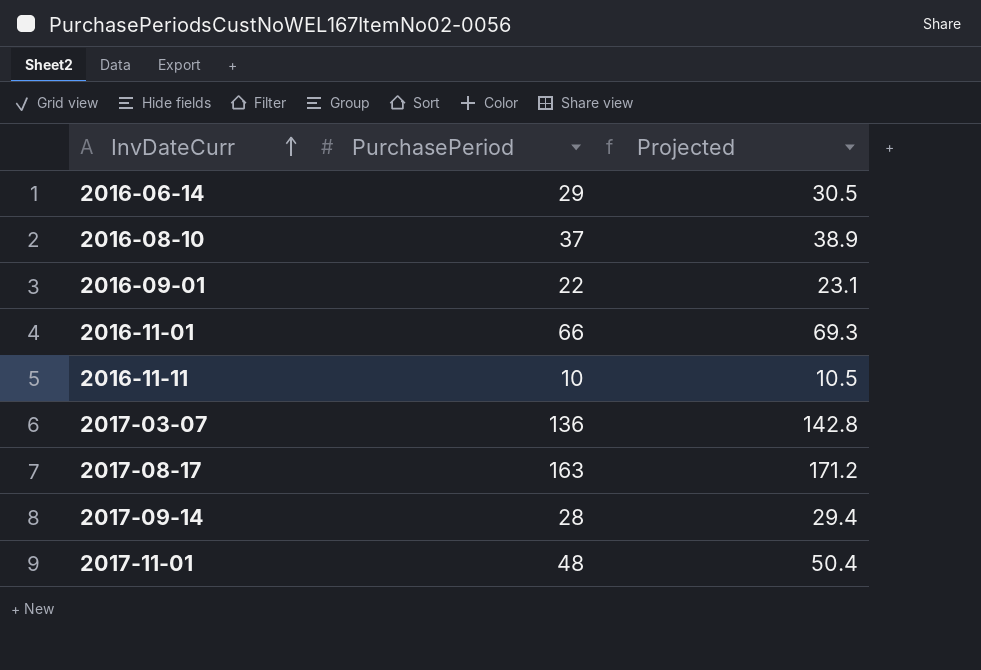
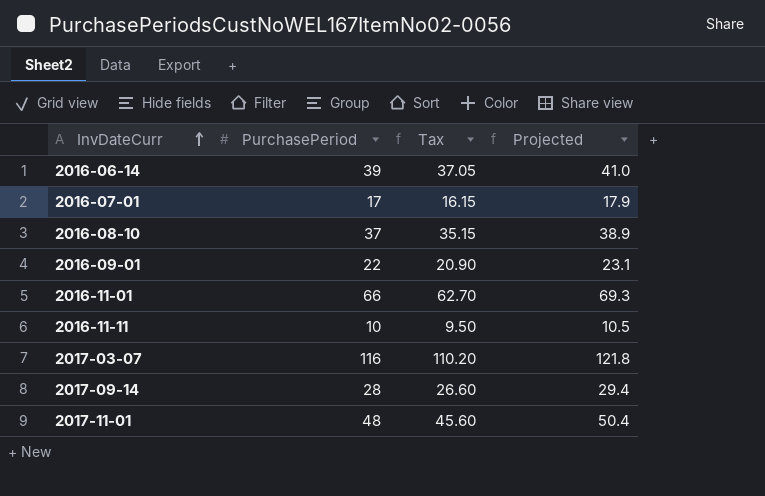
column Tax | formula: none -> [PurchasePeriod] * 0.95
row 2017-08-17: 163 | 171.2 -> none
2016-06-14 | PurchasePeriod: 29 -> 39
2016-06-14 | Projected: 30.5 -> 41.0
row 2016-07-01: none -> 17 | 16.15 | 17.9
2017-03-07 | PurchasePeriod: 136 -> 116
2017-03-07 | Projected: 142.8 -> 121.8

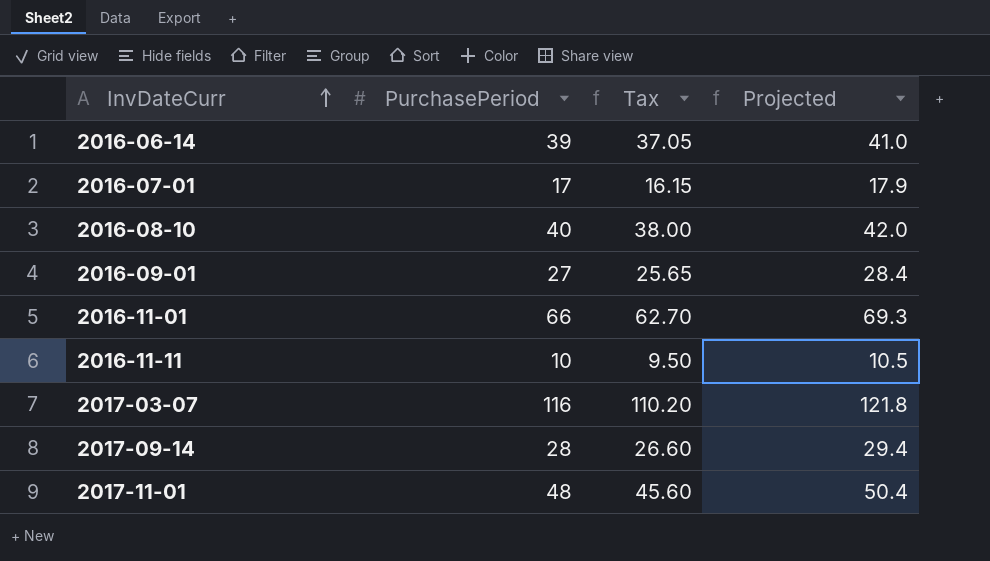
2016-08-10 | PurchasePeriod: 37 -> 40
2016-08-10 | Tax: 35.15 -> 38.00
2016-08-10 | Projected: 38.9 -> 42.0
2016-09-01 | PurchasePeriod: 22 -> 27
2016-09-01 | Tax: 20.90 -> 25.65
2016-09-01 | Projected: 23.1 -> 28.4

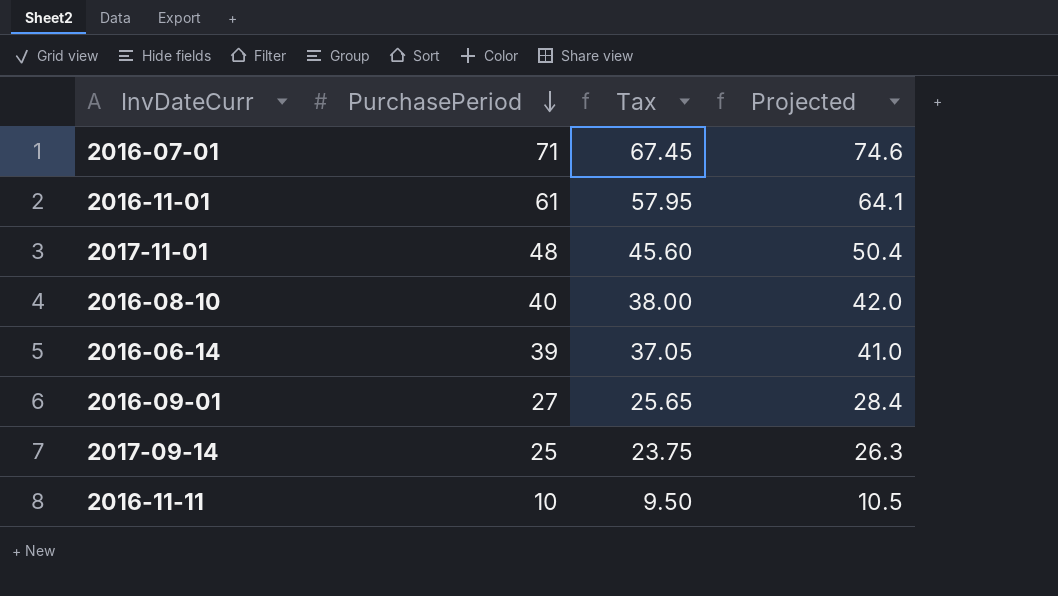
row order: InvDateCurr ascending -> PurchasePeriod descending
row 2017-03-07: 116 | 110.20 | 121.8 -> none
2016-07-01 | PurchasePeriod: 17 -> 71
2016-07-01 | Tax: 16.15 -> 67.45
2016-07-01 | Projected: 17.9 -> 74.6
2016-11-01 | PurchasePeriod: 66 -> 61
2016-11-01 | Tax: 62.70 -> 57.95
2016-11-01 | Projected: 69.3 -> 64.1
2017-09-14 | PurchasePeriod: 28 -> 25
2017-09-14 | Tax: 26.60 -> 23.75
2017-09-14 | Projected: 29.4 -> 26.3

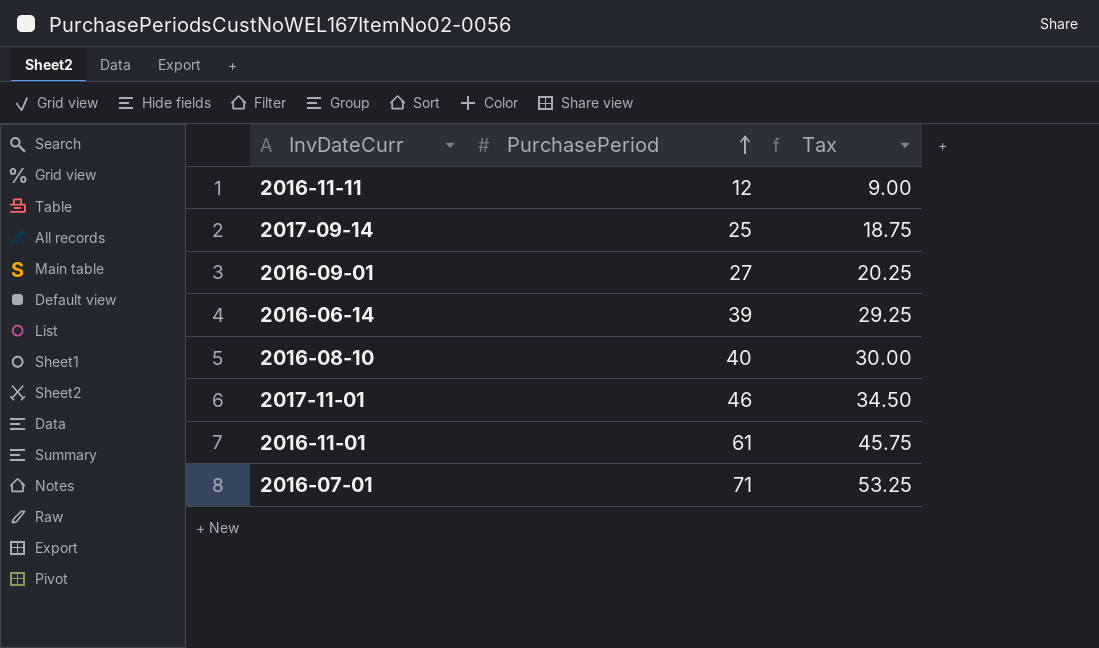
row order: PurchasePeriod descending -> PurchasePeriod ascending
column Projected | formula: [PurchasePeriod] * 1.05 -> none
column Tax | formula: [PurchasePeriod] * 0.95 -> [PurchasePeriod] * 0.75
2016-11-11 | PurchasePeriod: 10 -> 12
2017-11-01 | PurchasePeriod: 48 -> 46

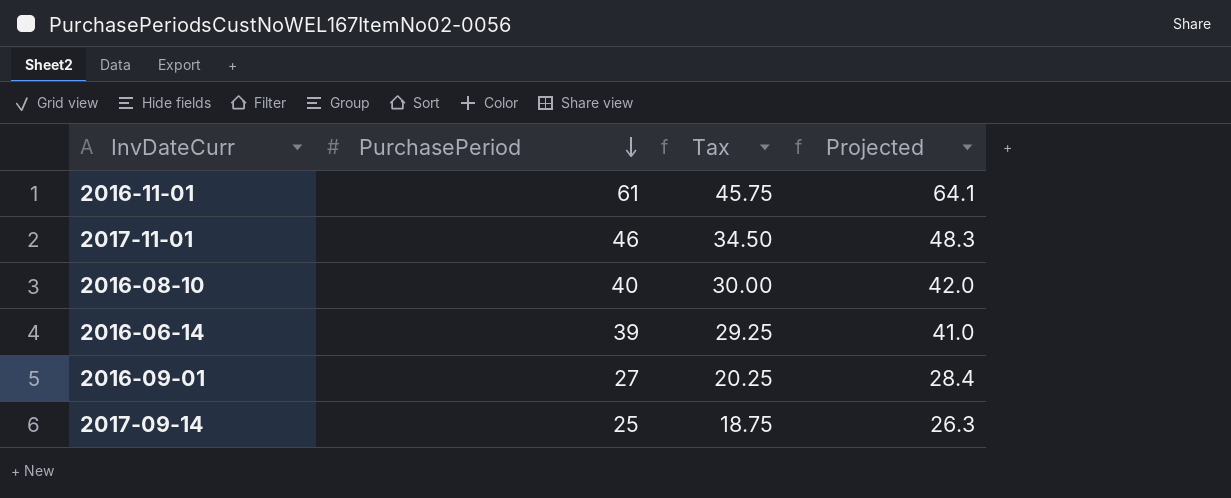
row order: PurchasePeriod ascending -> PurchasePeriod descending
column Projected | formula: none -> [PurchasePeriod] * 1.05
row 2016-11-11: 12 | 9.00 -> none
row 2016-07-01: 71 | 53.25 -> none

